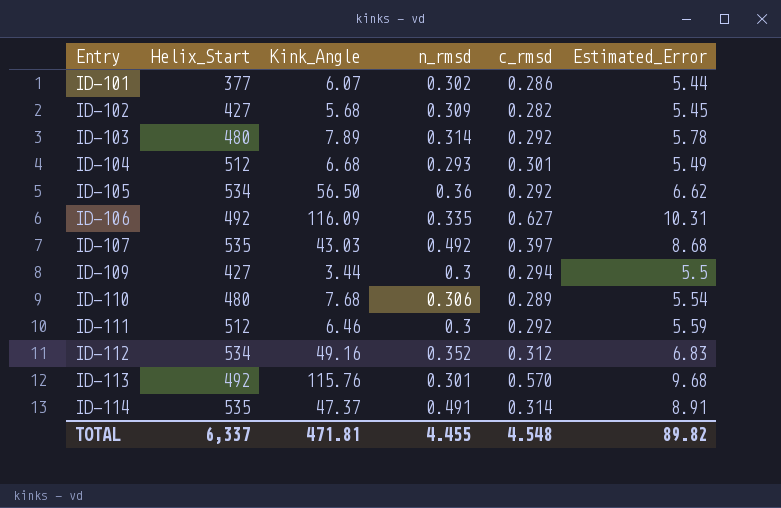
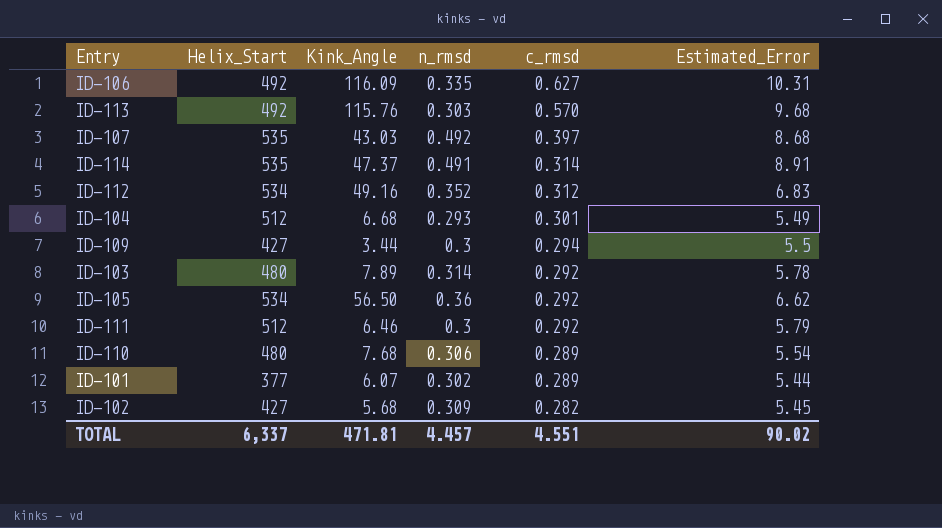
row order: Entry ascending -> c_rmsd descending
ID-113 | n_rmsd: 0.301 -> 0.303
ID-111 | Estimated_Error: 5.59 -> 5.79
ID-101 | c_rmsd: 0.286 -> 0.289
TOTAL | n_rmsd: 4.455 -> 4.457
TOTAL | c_rmsd: 4.548 -> 4.551
TOTAL | Estimated_Error: 89.82 -> 90.02

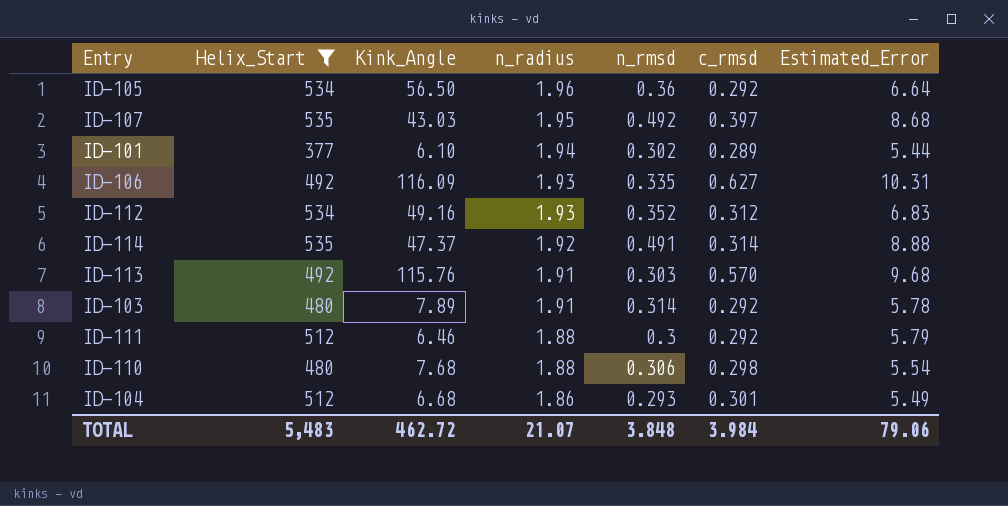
filter: none -> Helix_Start != 427
row order: c_rmsd descending -> n_radius descending
column n_radius | position: none -> 4
ID-105 | Estimated_Error: 6.62 -> 6.64
ID-101 | Kink_Angle: 6.07 -> 6.10
ID-114 | Estimated_Error: 8.91 -> 8.88
ID-110 | c_rmsd: 0.289 -> 0.298
TOTAL | Helix_Start: 6,337 -> 5,483
TOTAL | Kink_Angle: 471.81 -> 462.72
TOTAL | n_rmsd: 4.457 -> 3.848
TOTAL | c_rmsd: 4.551 -> 3.984
TOTAL | Estimated_Error: 90.02 -> 79.06

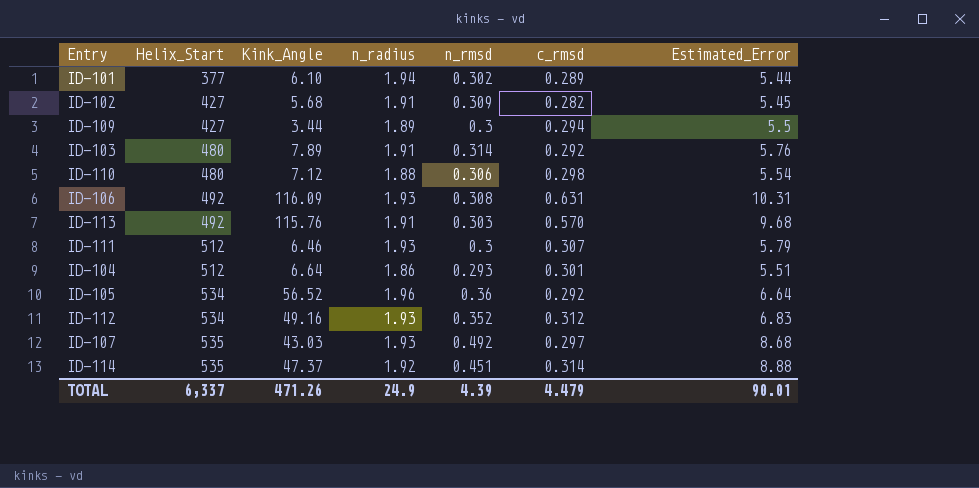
filter: Helix_Start != 427 -> none
row order: n_radius descending -> Helix_Start ascending
ID-103 | Estimated_Error: 5.78 -> 5.76
ID-110 | Kink_Angle: 7.68 -> 7.12
ID-106 | n_rmsd: 0.335 -> 0.308
ID-106 | c_rmsd: 0.627 -> 0.631
ID-111 | n_radius: 1.88 -> 1.93
ID-111 | c_rmsd: 0.292 -> 0.307
ID-104 | Kink_Angle: 6.68 -> 6.64
ID-104 | Estimated_Error: 5.49 -> 5.51
ID-105 | Kink_Angle: 56.50 -> 56.52
ID-107 | n_radius: 1.95 -> 1.93
ID-107 | c_rmsd: 0.397 -> 0.297
ID-114 | n_rmsd: 0.491 -> 0.451
TOTAL | Helix_Start: 5,483 -> 6,337
TOTAL | Kink_Angle: 462.72 -> 471.26
TOTAL | n_radius: 21.07 -> 24.9
TOTAL | n_rmsd: 3.848 -> 4.39
TOTAL | c_rmsd: 3.984 -> 4.479
TOTAL | Estimated_Error: 79.06 -> 90.01

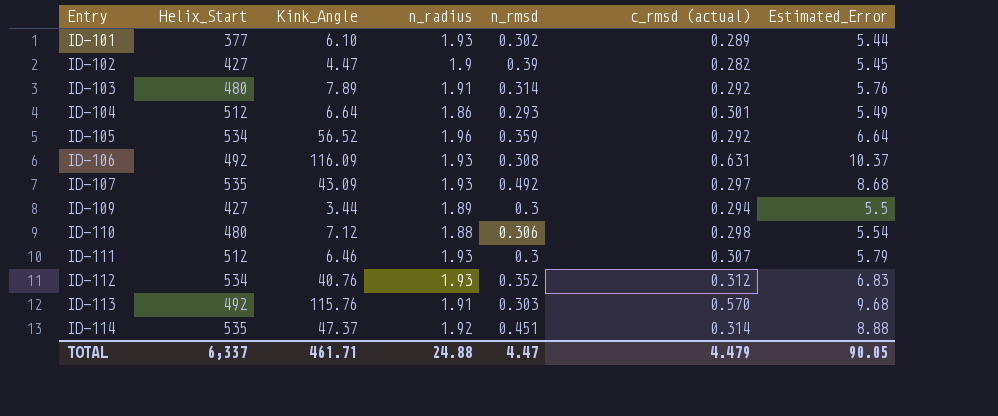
row order: Helix_Start ascending -> Entry ascending
column name: c_rmsd -> c_rmsd (actual)
ID-101 | n_radius: 1.94 -> 1.93
ID-102 | Kink_Angle: 5.68 -> 4.47
ID-102 | n_radius: 1.91 -> 1.9
ID-102 | n_rmsd: 0.309 -> 0.39
ID-104 | Estimated_Error: 5.51 -> 5.49
ID-105 | n_rmsd: 0.36 -> 0.359
ID-106 | Estimated_Error: 10.31 -> 10.37
ID-107 | Kink_Angle: 43.03 -> 43.09
ID-112 | Kink_Angle: 49.16 -> 40.76
TOTAL | Kink_Angle: 471.26 -> 461.71
TOTAL | n_radius: 24.9 -> 24.88
TOTAL | n_rmsd: 4.39 -> 4.47
TOTAL | Estimated_Error: 90.01 -> 90.05

